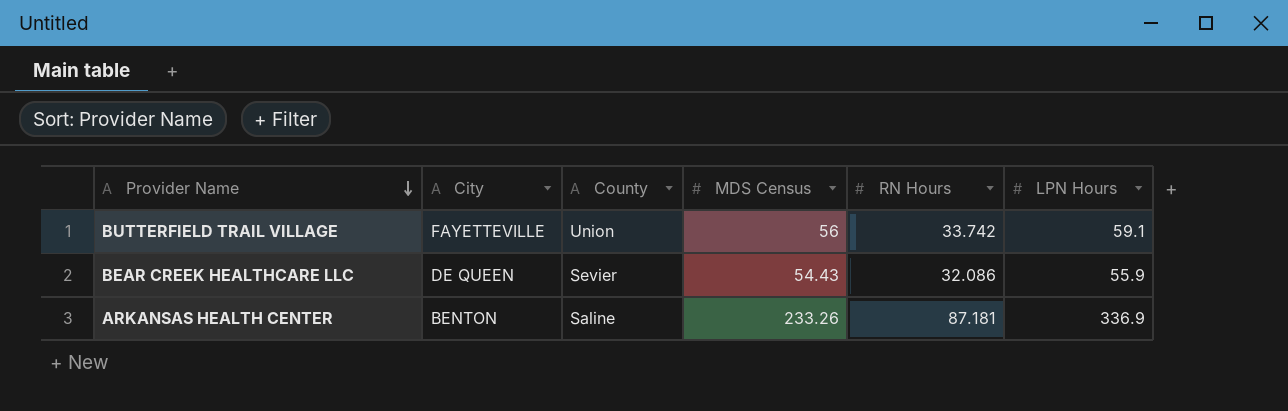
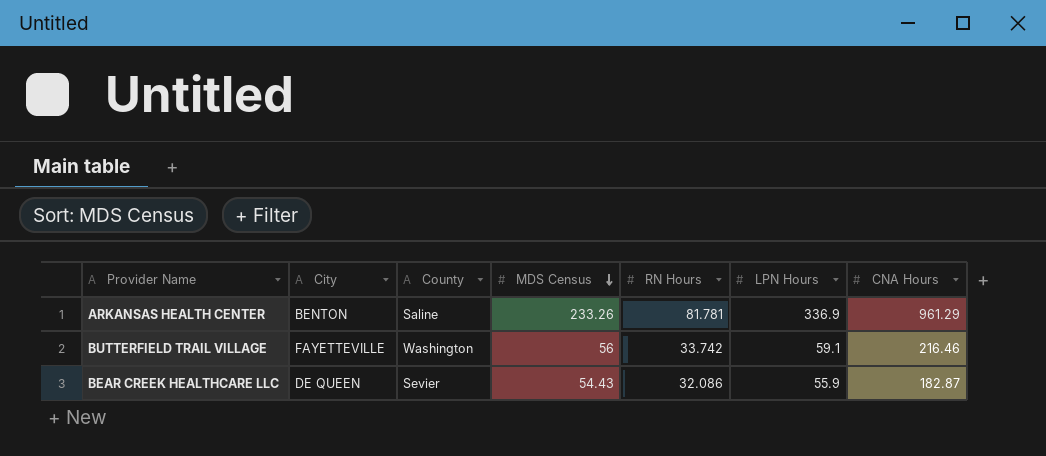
row order: Provider Name descending -> MDS Census descending
column CNA Hours | position: none -> 7
ARKANSAS HEALTH CENTER | RN Hours: 87.181 -> 81.781
BUTTERFIELD TRAIL VILLAGE | County: Union -> Washington

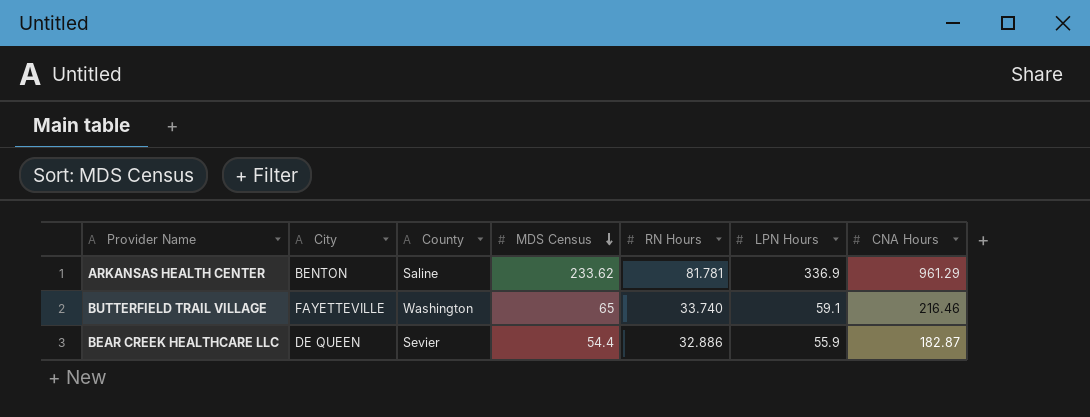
ARKANSAS HEALTH CENTER | MDS Census: 233.26 -> 233.62
BUTTERFIELD TRAIL VILLAGE | MDS Census: 56 -> 65
BUTTERFIELD TRAIL VILLAGE | RN Hours: 33.742 -> 33.740
BEAR CREEK HEALTHCARE LLC | MDS Census: 54.43 -> 54.4
BEAR CREEK HEALTHCARE LLC | RN Hours: 32.086 -> 32.886

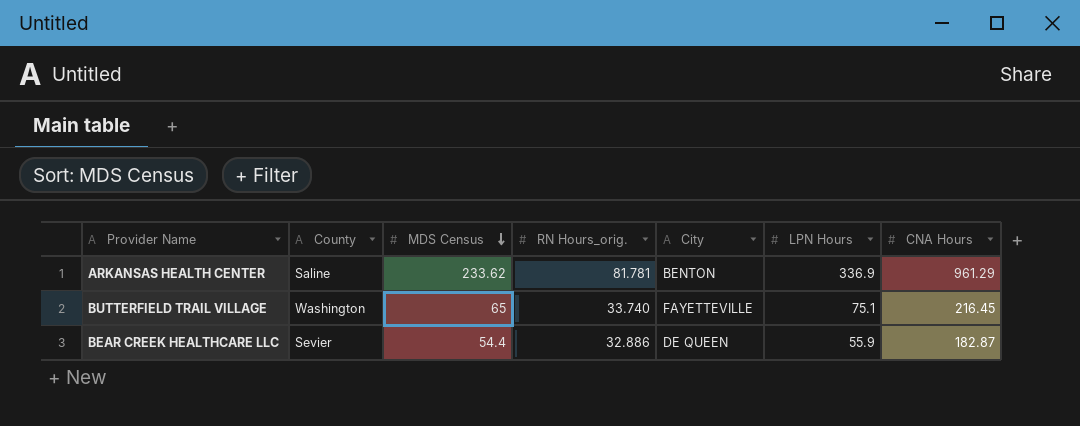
column name: RN Hours -> RN Hours_orig.
column City | position: 2 -> 5
BUTTERFIELD TRAIL VILLAGE | LPN Hours: 59.1 -> 75.1
BUTTERFIELD TRAIL VILLAGE | CNA Hours: 216.46 -> 216.45

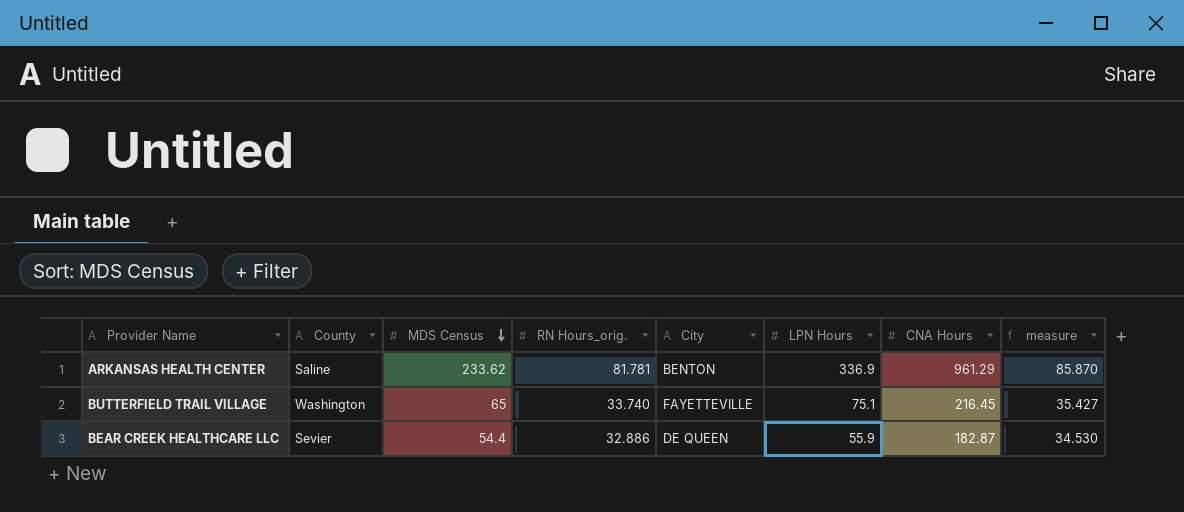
column measure | formula: none -> [RN Hours_orig.] * 1.05

